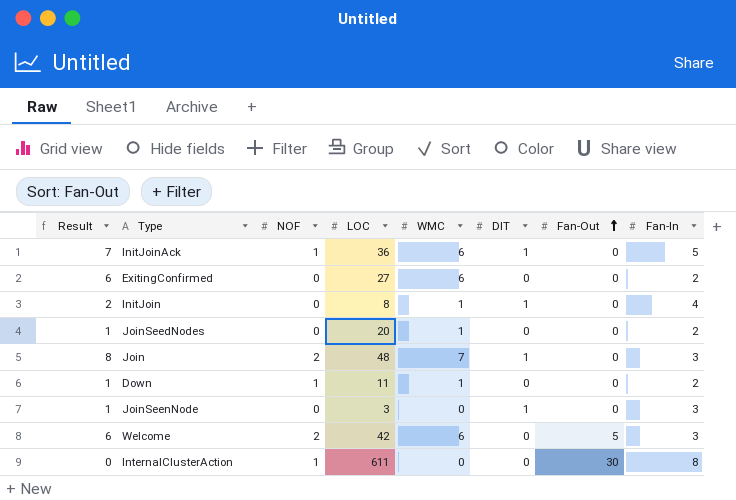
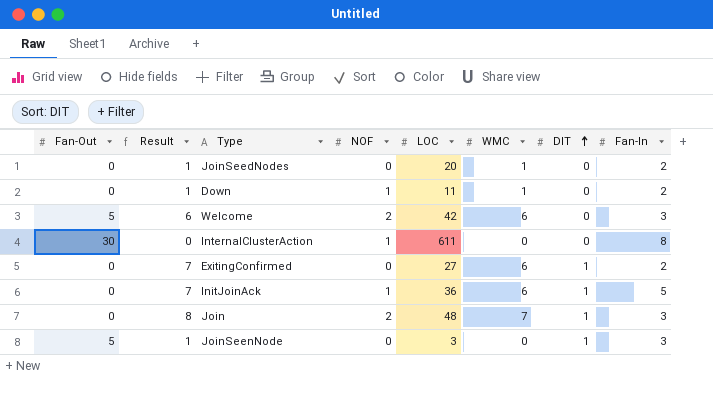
row order: Fan-Out ascending -> DIT ascending
column Fan-Out | position: 7 -> 1
row InitJoin: 2 | 0 | 8 | 1 | 1 | 0 | 4 -> none
ExitingConfirmed | Result: 6 -> 7
ExitingConfirmed | DIT: 0 -> 1
JoinSeenNode | Fan-Out: 0 -> 5

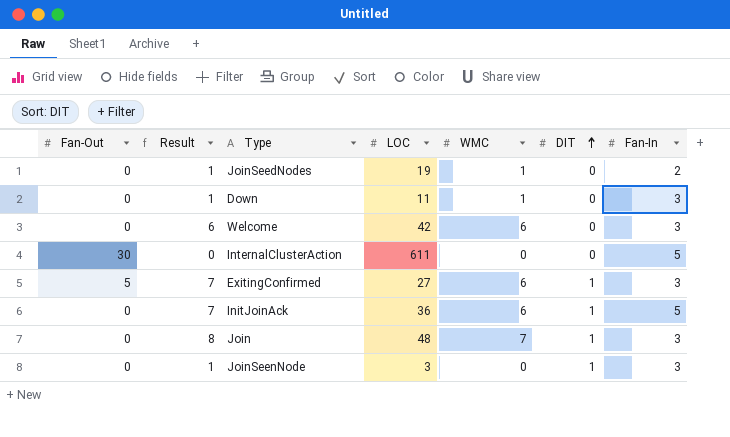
column NOF | position: 4 -> none
JoinSeedNodes | LOC: 20 -> 19
Down | Fan-In: 2 -> 3
Welcome | Fan-Out: 5 -> 0
InternalClusterAction | Fan-In: 8 -> 5
ExitingConfirmed | Fan-Out: 0 -> 5
ExitingConfirmed | Fan-In: 2 -> 3
JoinSeenNode | Fan-Out: 5 -> 0

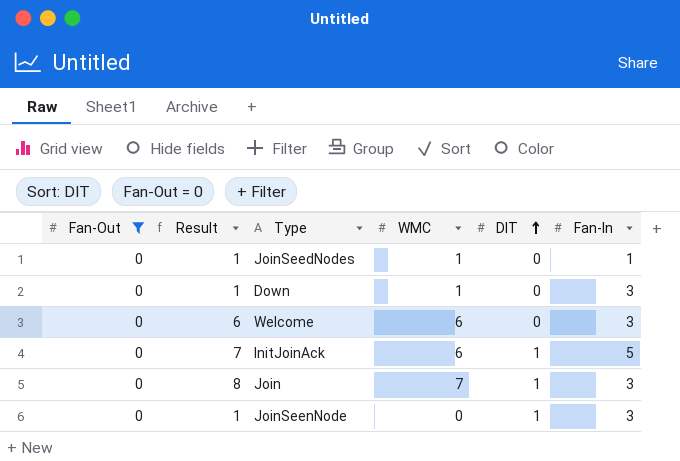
filter: none -> Fan-Out = 0
column LOC | position: 4 -> none
JoinSeedNodes | Fan-In: 2 -> 1

